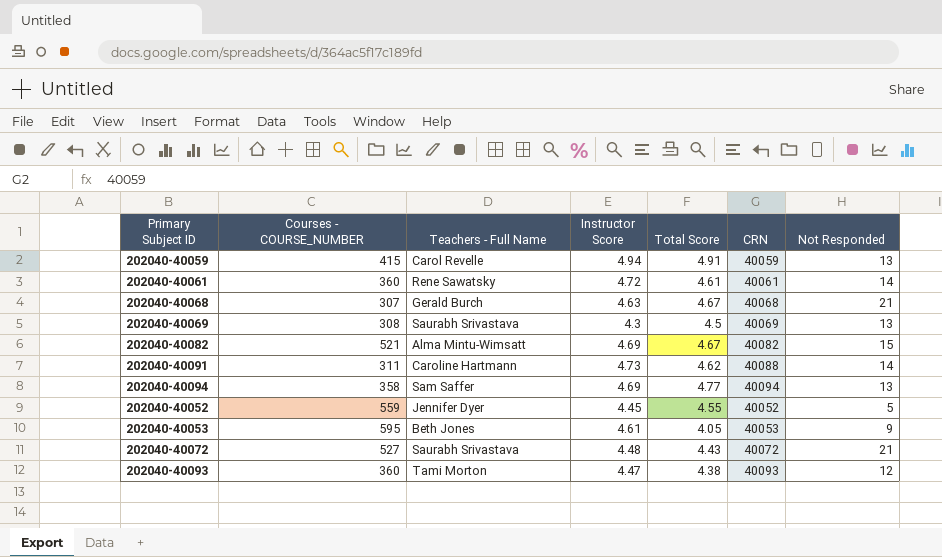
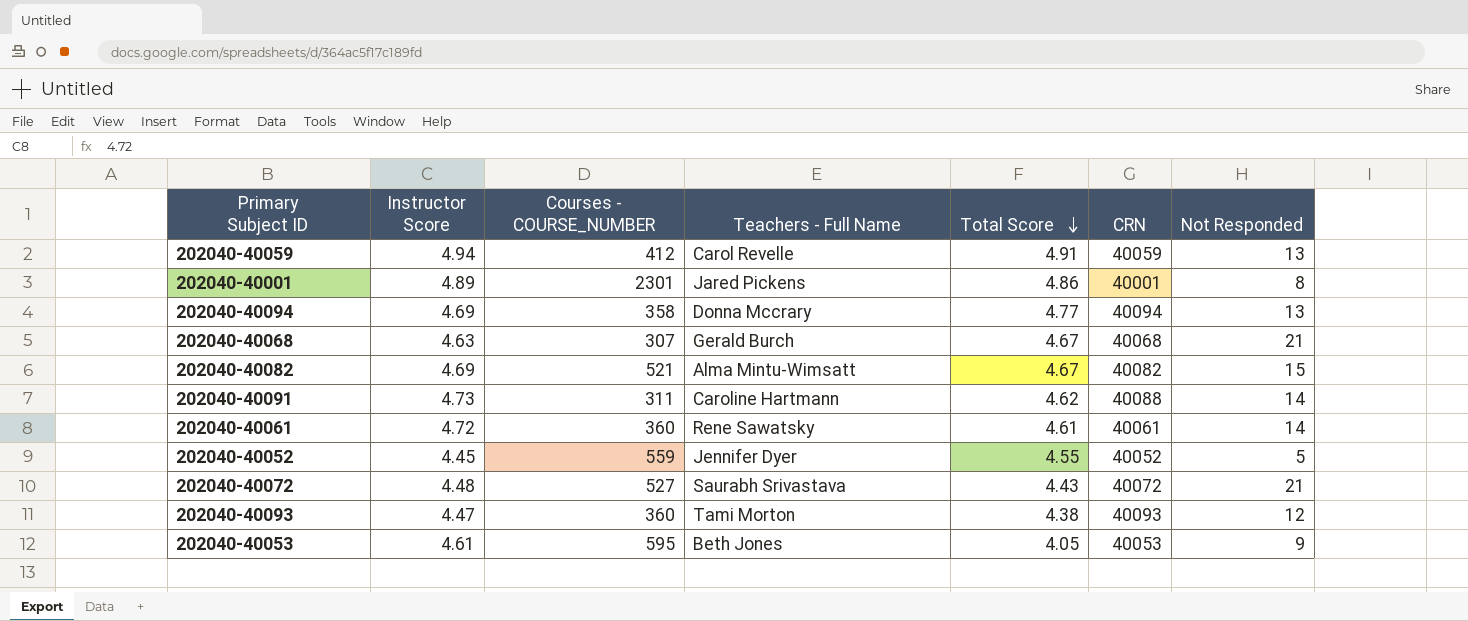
row order: none -> Total Score descending
column Instructor Score | position: 4 -> 2
row 202040-40069: 308 | Saurabh Srivastava | 4.3 | 4.5 | 40069 | 13 -> none
202040-40059 | Courses - COURSE_NUMBER: 415 -> 412
row 202040-40001: none -> 4.89 | 2301 | Jared Pickens | 4.86 | 40001 | 8
202040-40094 | Teachers - Full Name: Sam Saffer -> Donna Mccrary

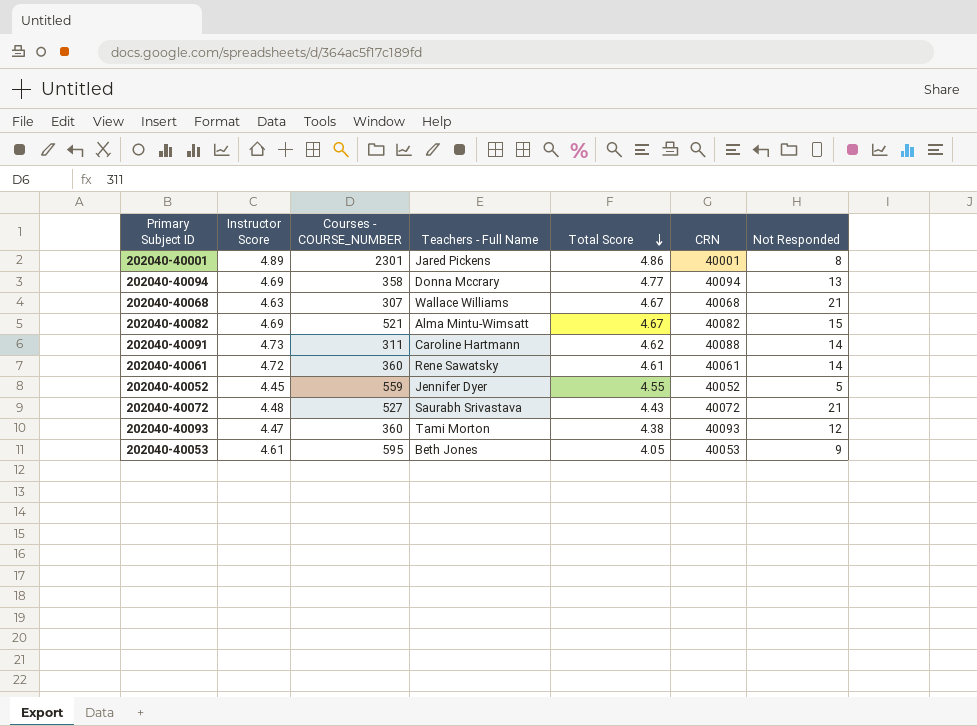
row 202040-40059: 4.94 | 412 | Carol Revelle | 4.91 | 40059 | 13 -> none
202040-40068 | Teachers - Full Name: Gerald Burch -> Wallace Williams

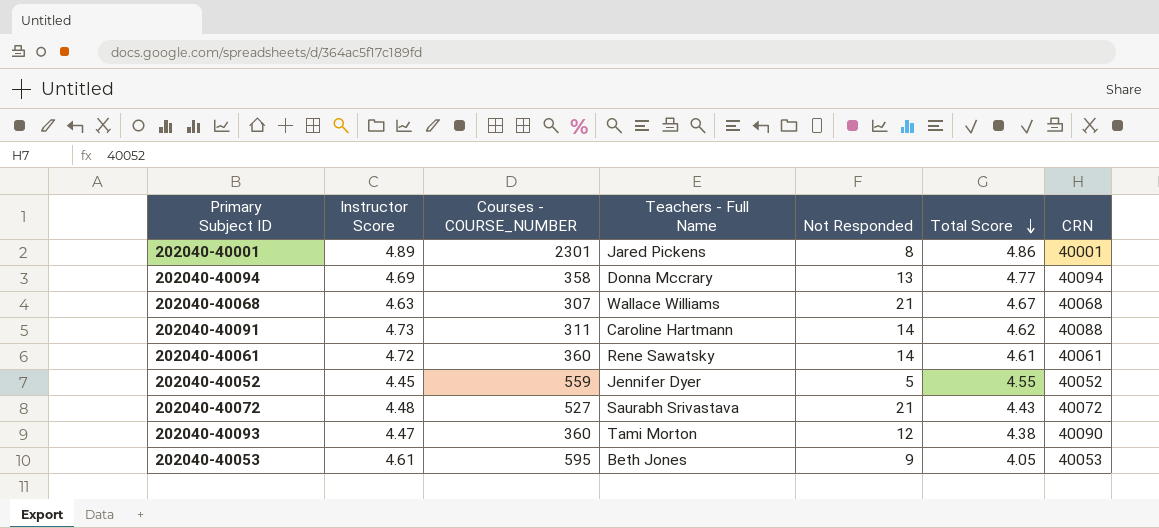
column Not Responded | position: 7 -> 5
row 202040-40082: 4.69 | 521 | Alma Mintu-Wimsatt | 4.67 | 40082 | 15 -> none
202040-40093 | CRN: 40093 -> 40090

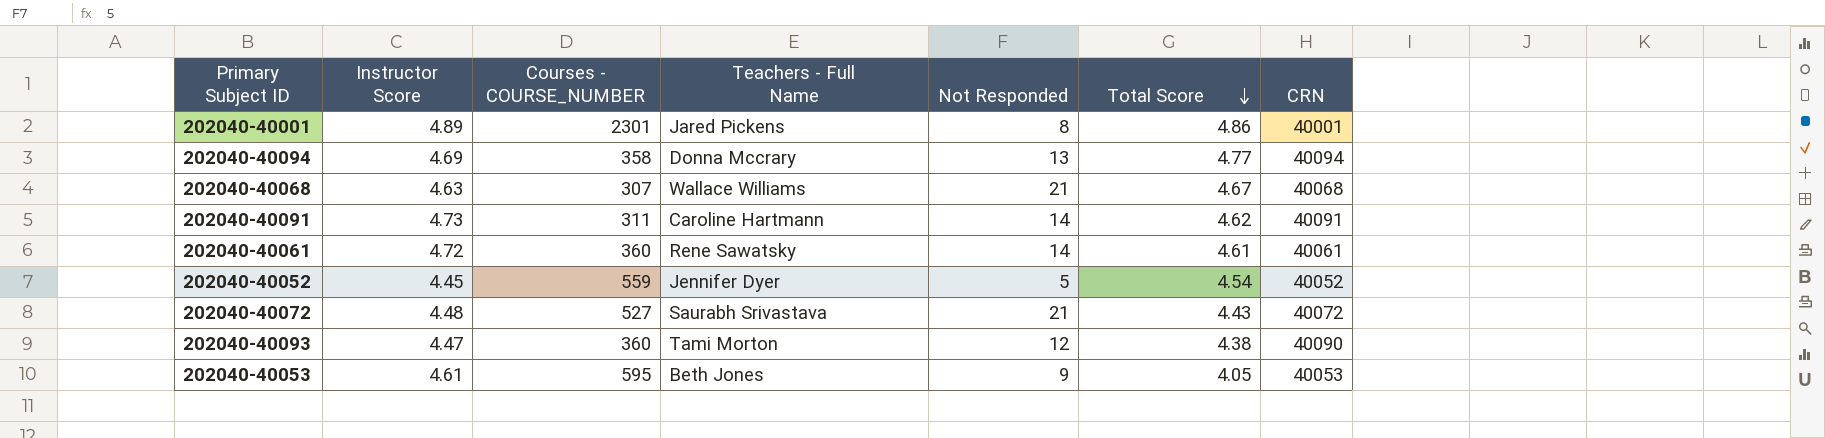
202040-40091 | CRN: 40088 -> 40091
202040-40052 | Total Score: 4.55 -> 4.54

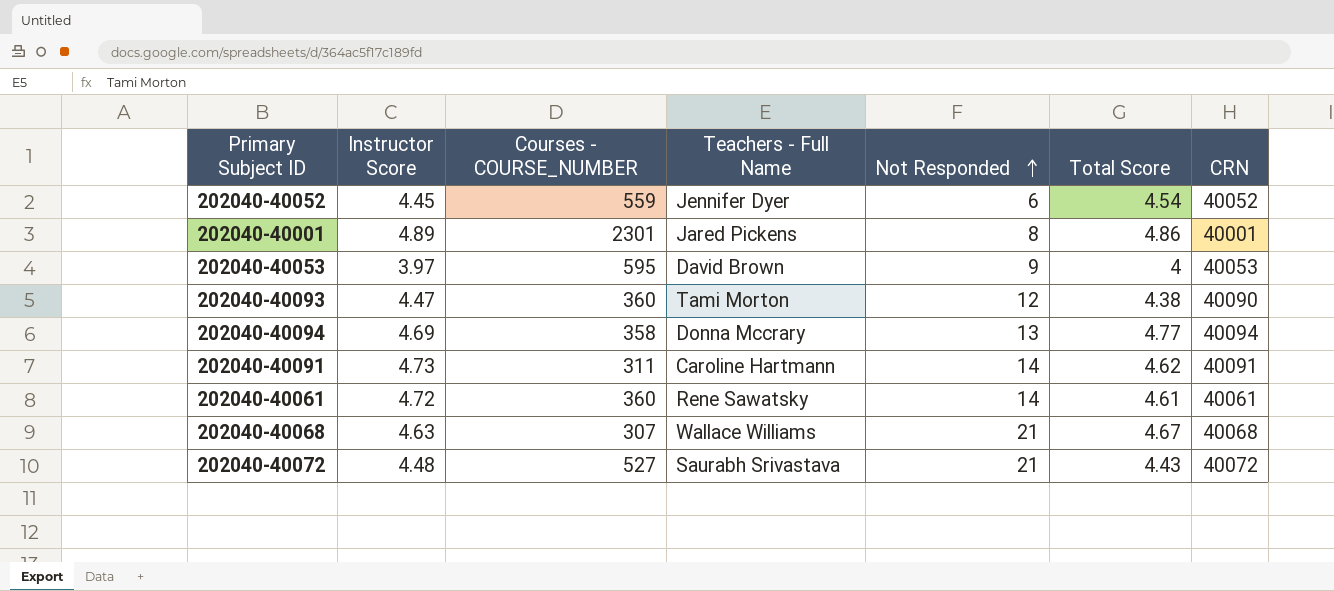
row order: Total Score descending -> Not Responded ascending
202040-40052 | Not Responded: 5 -> 6
202040-40053 | Instructor Score: 4.61 -> 3.97
202040-40053 | Teachers - Full Name: Beth Jones -> David Brown
202040-40053 | Total Score: 4.05 -> 4

